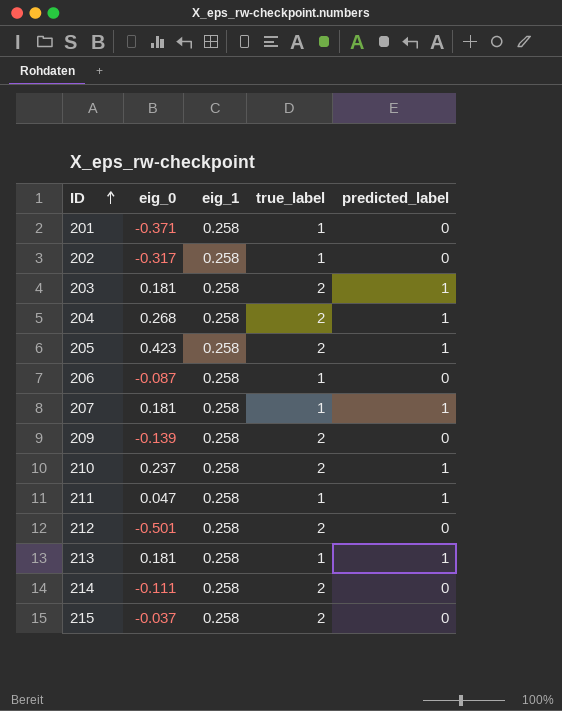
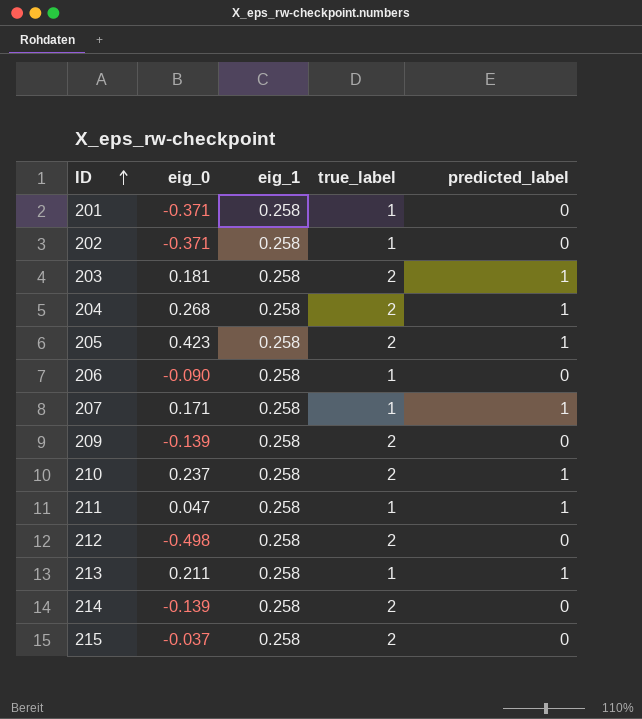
202 | eig_0: -0.317 -> -0.371
206 | eig_0: -0.087 -> -0.090
207 | eig_0: 0.181 -> 0.171
212 | eig_0: -0.501 -> -0.498
213 | eig_0: 0.181 -> 0.211
214 | eig_0: -0.111 -> -0.139

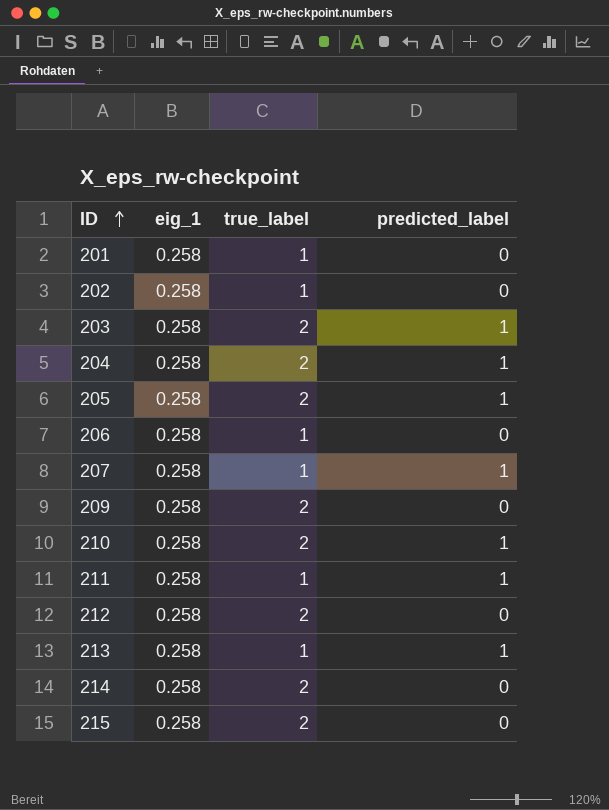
column eig_0 | position: 2 -> none

